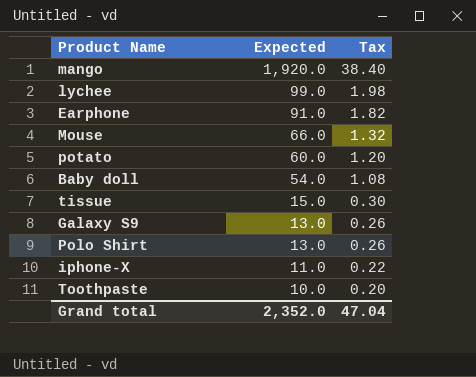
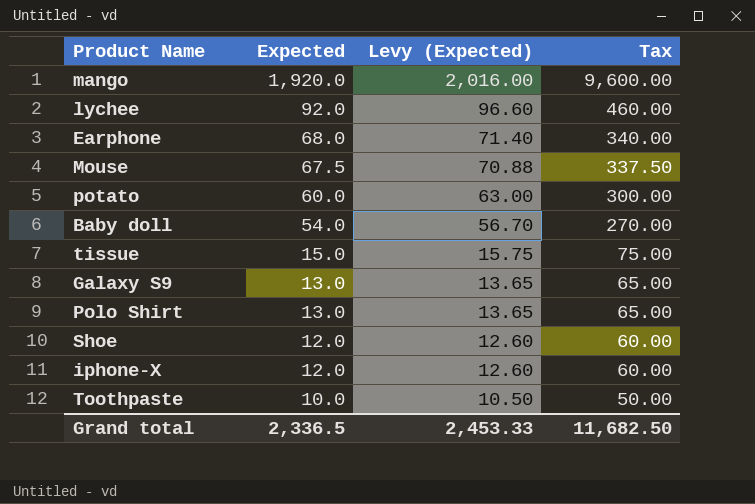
column Levy (Expected) | formula: none -> [Expected] * 1.05
column Tax | formula: [Expected] * 0.02 -> [Expected] * 5
lychee | Expected: 99.0 -> 92.0
Earphone | Expected: 91.0 -> 68.0
Mouse | Expected: 66.0 -> 67.5
row Shoe: none -> 12.0 | 12.60 | 60.00
iphone-X | Expected: 11.0 -> 12.0
Grand total | Expected: 2,352.0 -> 2,336.5
Grand total | Tax: 47.04 -> 11,682.50

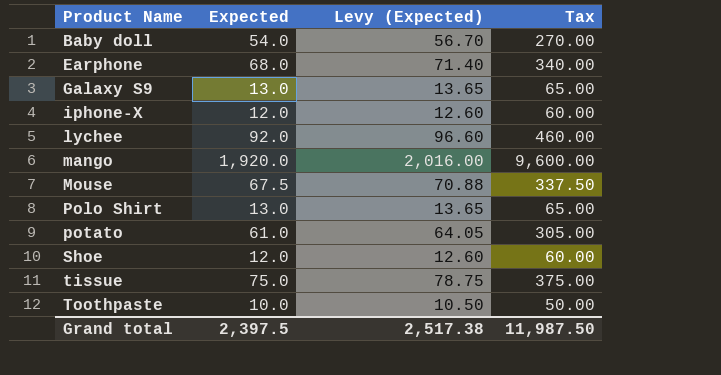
row order: Expected descending -> Product Name ascending
potato | Expected: 60.0 -> 61.0
potato | Levy (Expected): 63.00 -> 64.05
potato | Tax: 300.00 -> 305.00
tissue | Expected: 15.0 -> 75.0
tissue | Levy (Expected): 15.75 -> 78.75
tissue | Tax: 75.00 -> 375.00
Grand total | Expected: 2,336.5 -> 2,397.5
Grand total | Levy (Expected): 2,453.33 -> 2,517.38
Grand total | Tax: 11,682.50 -> 11,987.50

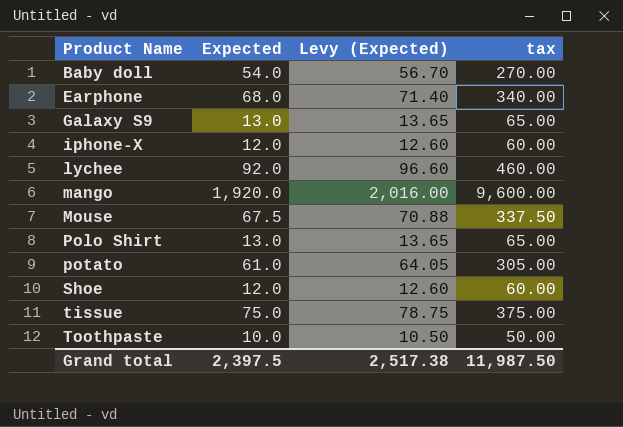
column name: Tax -> tax

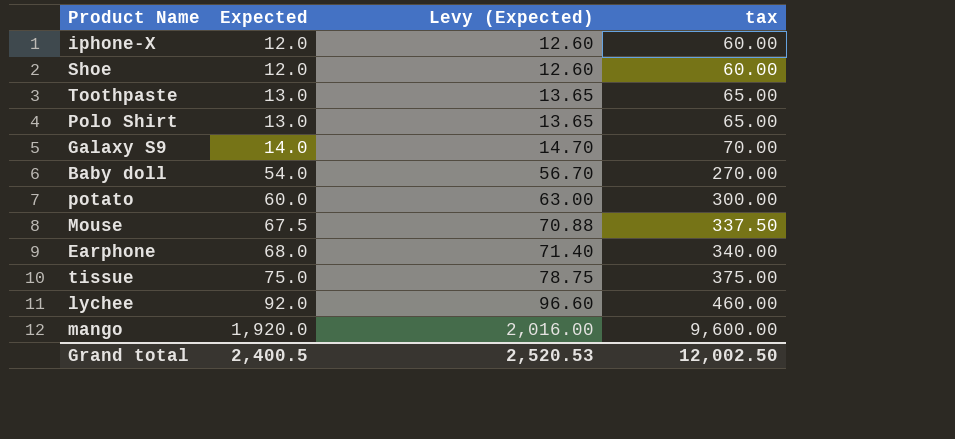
row order: Product Name ascending -> Expected ascending
Toothpaste | Expected: 10.0 -> 13.0
Toothpaste | Levy (Expected): 10.50 -> 13.65
Toothpaste | tax: 50.00 -> 65.00
Galaxy S9 | Expected: 13.0 -> 14.0
Galaxy S9 | Levy (Expected): 13.65 -> 14.70
Galaxy S9 | tax: 65.00 -> 70.00
potato | Expected: 61.0 -> 60.0
potato | Levy (Expected): 64.05 -> 63.00
potato | tax: 305.00 -> 300.00
Grand total | Expected: 2,397.5 -> 2,400.5
Grand total | Levy (Expected): 2,517.38 -> 2,520.53
Grand total | tax: 11,987.50 -> 12,002.50

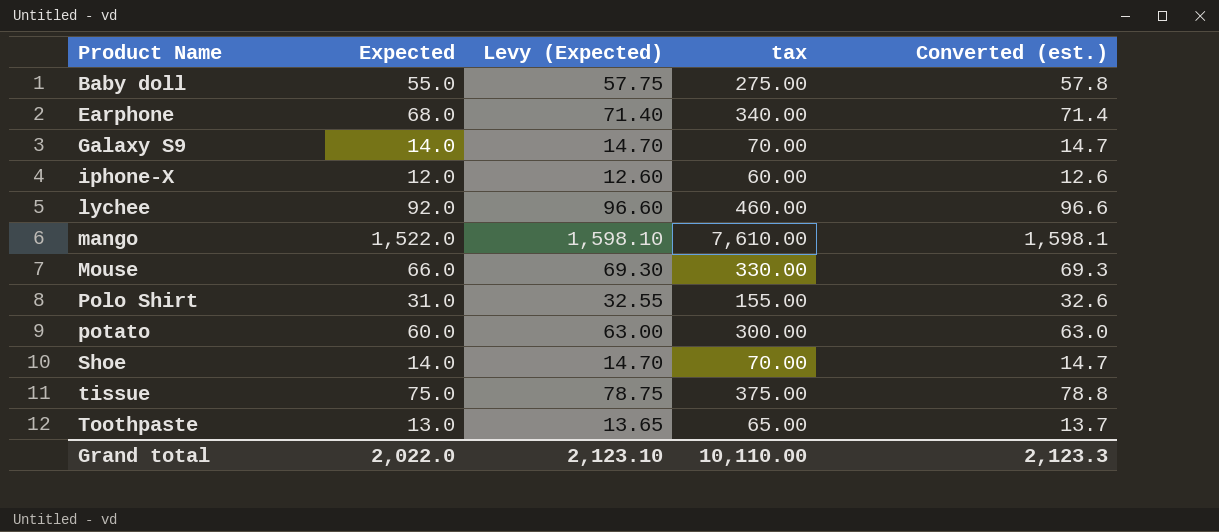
row order: Expected ascending -> Product Name ascending
column Converted (est.) | formula: none -> [Expected] * 1.05
Baby doll | Expected: 54.0 -> 55.0
Baby doll | Levy (Expected): 56.70 -> 57.75
Baby doll | tax: 270.00 -> 275.00
mango | Expected: 1,920.0 -> 1,522.0
mango | Levy (Expected): 2,016.00 -> 1,598.10
mango | tax: 9,600.00 -> 7,610.00
Mouse | Expected: 67.5 -> 66.0
Mouse | Levy (Expected): 70.88 -> 69.30
Mouse | tax: 337.50 -> 330.00
Polo Shirt | Expected: 13.0 -> 31.0
Polo Shirt | Levy (Expected): 13.65 -> 32.55
Polo Shirt | tax: 65.00 -> 155.00
Shoe | Expected: 12.0 -> 14.0
Shoe | Levy (Expected): 12.60 -> 14.70
Shoe | tax: 60.00 -> 70.00
Grand total | Expected: 2,400.5 -> 2,022.0
Grand total | Levy (Expected): 2,520.53 -> 2,123.10
Grand total | tax: 12,002.50 -> 10,110.00

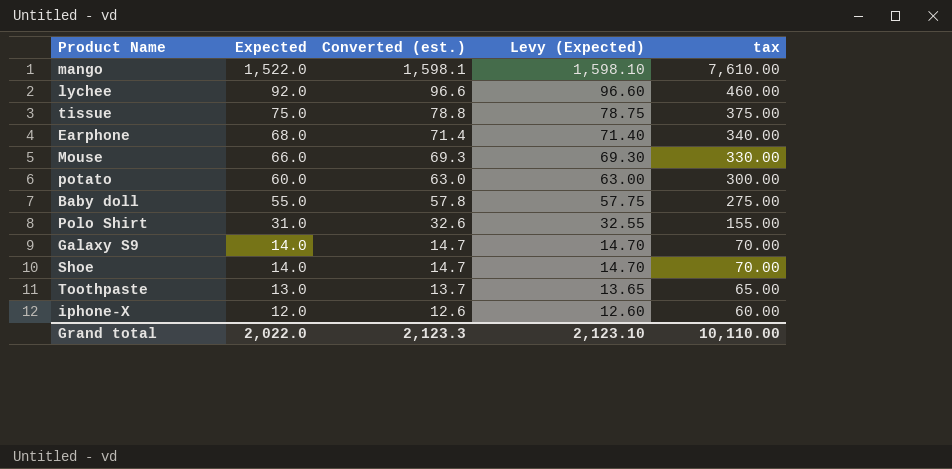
row order: Product Name ascending -> Expected descending
column Converted (est.) | position: 5 -> 3

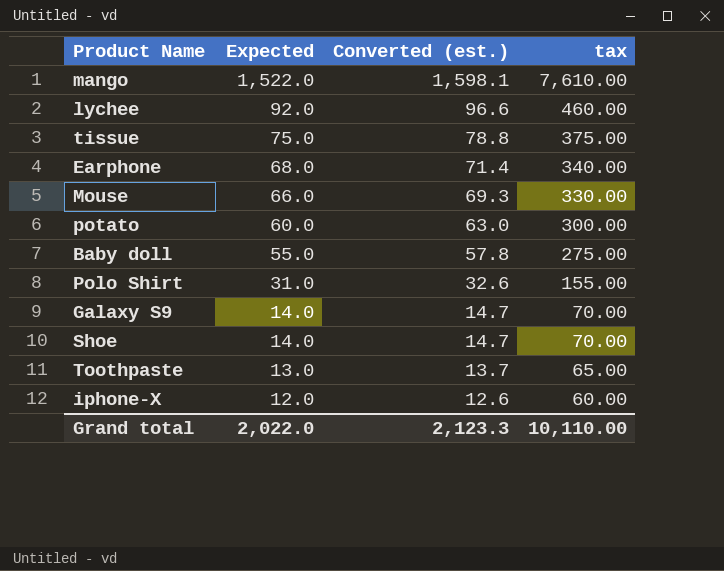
column Levy (Expected) | formula: [Expected] * 1.05 -> none

